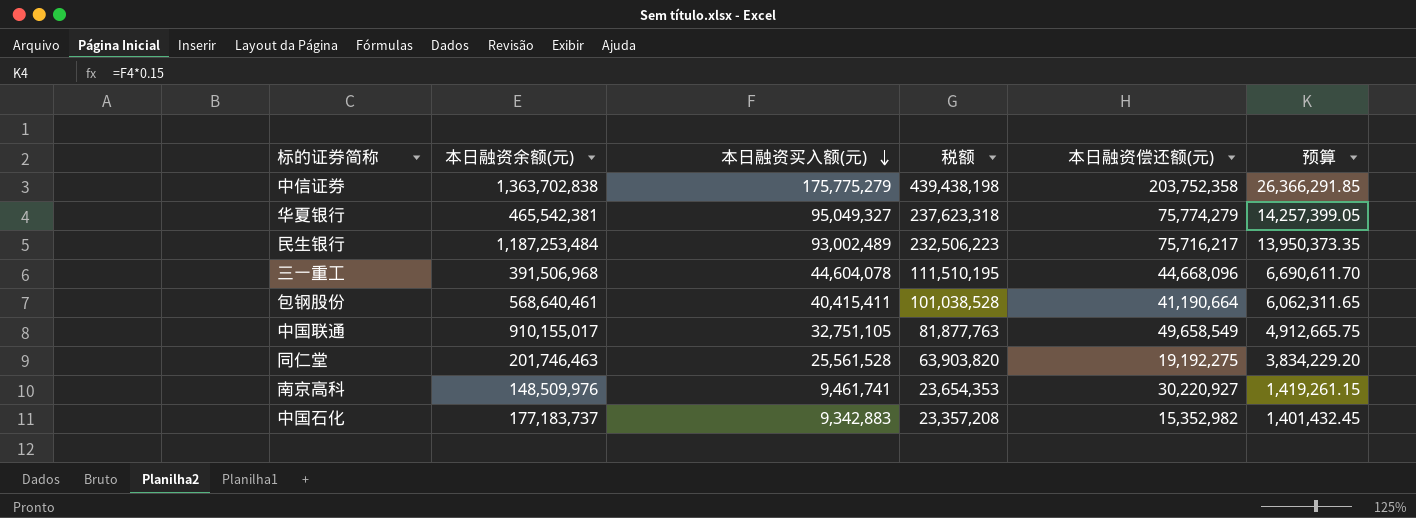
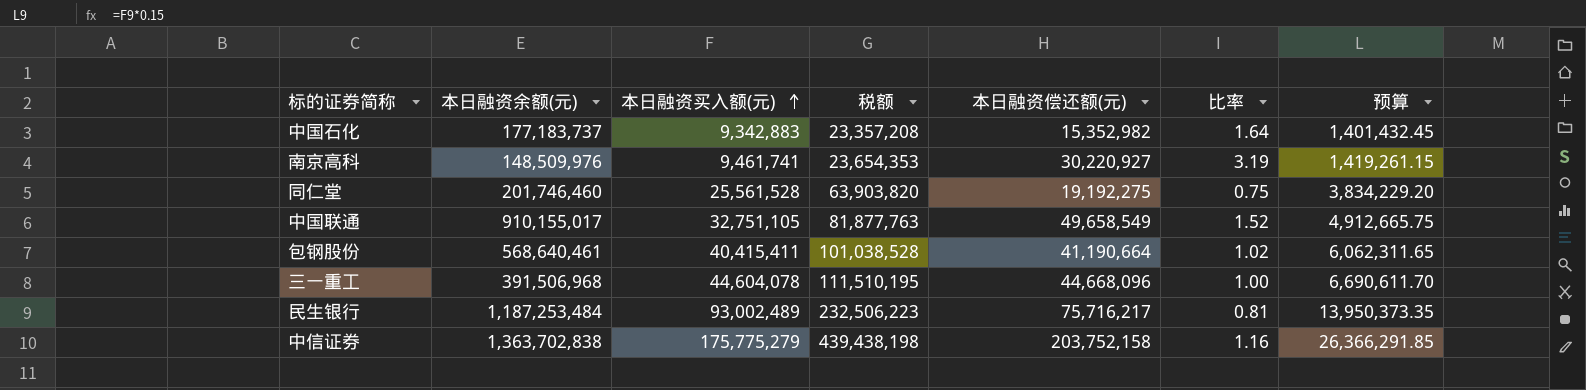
row order: 本日融资买入额(元) descending -> 本日融资买入额(元) ascending
column 比率 | formula: none -> [本日融资偿还额(元)] / [本日融资买入额(元)]
row 华夏银行: 465,542,381 | 95,049,327 | 237,623,318 | 75,774,279 | 14,257,399.05 -> none
同仁堂 | 本日融资余额(元): 201,746,463 -> 201,746,460
中信证券 | 本日融资偿还额(元): 203,752,358 -> 203,752,158

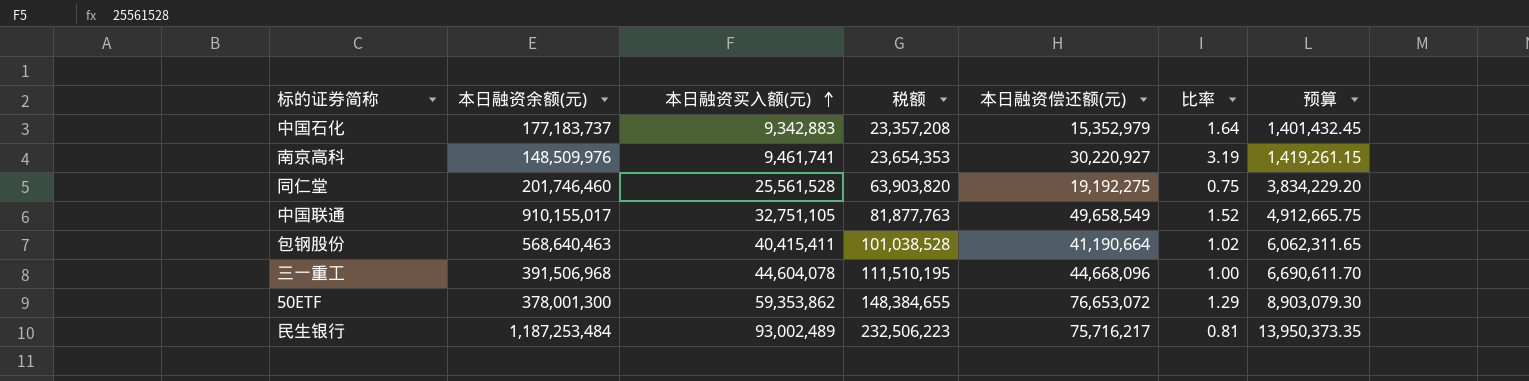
row 中信证券: 1,363,702,838 | 175,775,279 | 439,438,198 | 203,752,158 | 1.16 | 26,366,291.85 -> none
中国石化 | 本日融资偿还额(元): 15,352,982 -> 15,352,979
包钢股份 | 本日融资余额(元): 568,640,461 -> 568,640,463
row 50ETF: none -> 378,001,300 | 59,353,862 | 148,384,655 | 76,653,072 | 1.29 | 8,903,079.30

